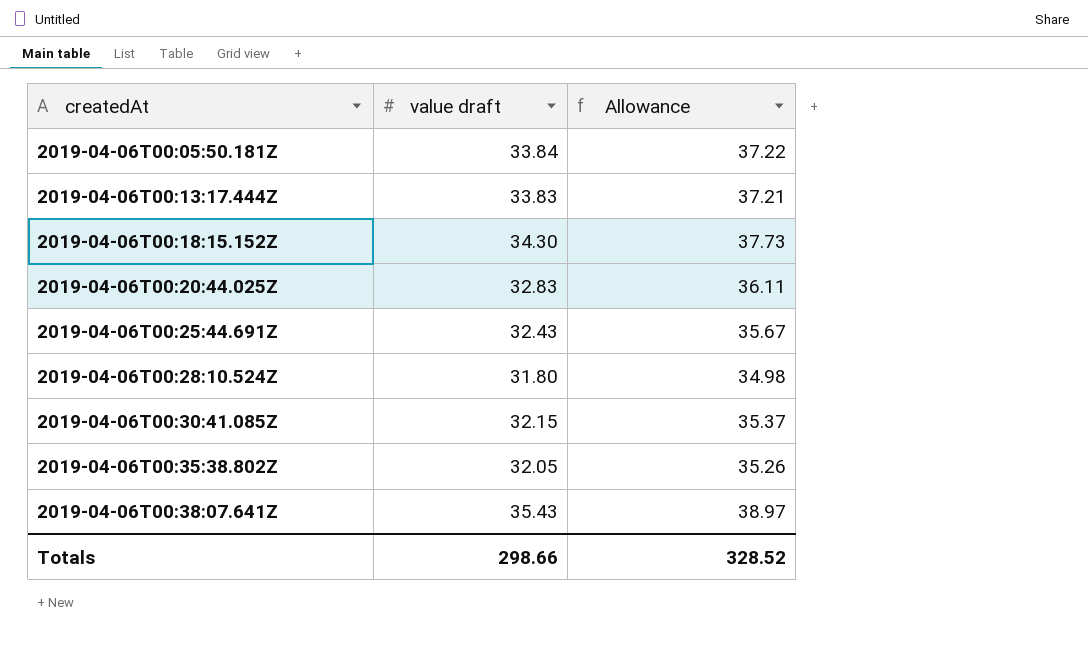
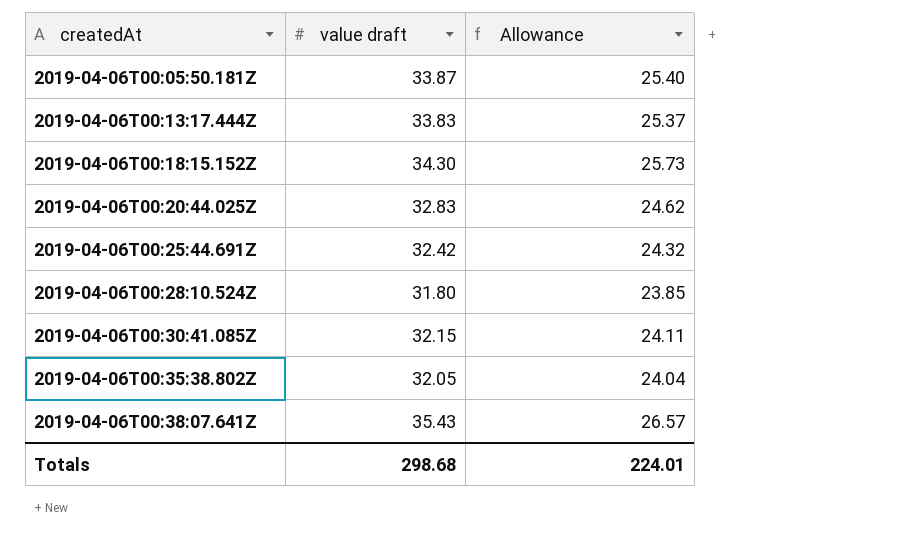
column Allowance | formula: [value draft] * 1.1 -> [value draft] * 0.75
2019-04-06T00:05:50.181Z | value draft: 33.84 -> 33.87
2019-04-06T00:25:44.691Z | value draft: 32.43 -> 32.42
Totals | value draft: 298.66 -> 298.68
Totals | Allowance: 328.52 -> 224.01

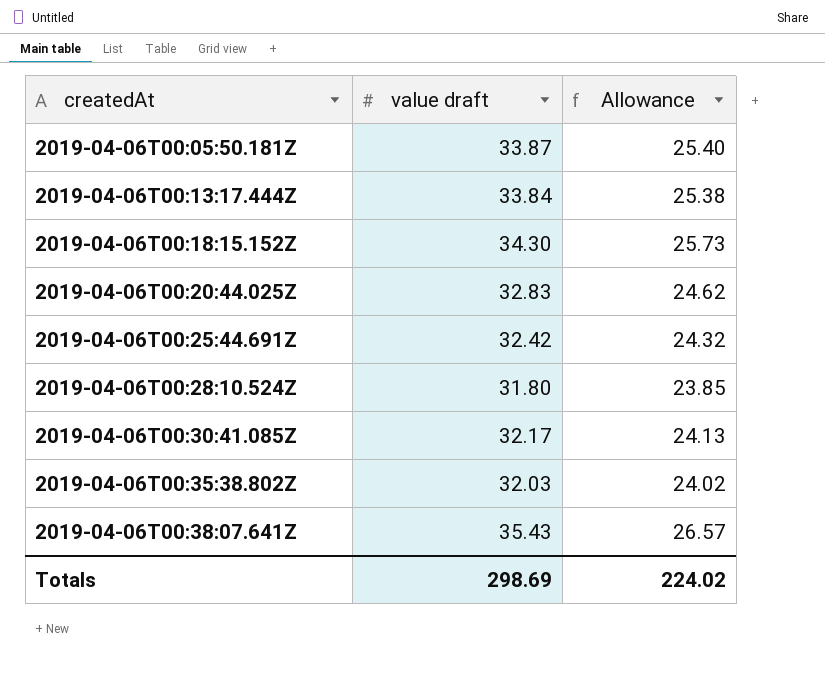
2019-04-06T00:13:17.444Z | value draft: 33.83 -> 33.84
2019-04-06T00:13:17.444Z | Allowance: 25.37 -> 25.38
2019-04-06T00:30:41.085Z | value draft: 32.15 -> 32.17
2019-04-06T00:30:41.085Z | Allowance: 24.11 -> 24.13
2019-04-06T00:35:38.802Z | value draft: 32.05 -> 32.03
2019-04-06T00:35:38.802Z | Allowance: 24.04 -> 24.02
Totals | value draft: 298.68 -> 298.69
Totals | Allowance: 224.01 -> 224.02

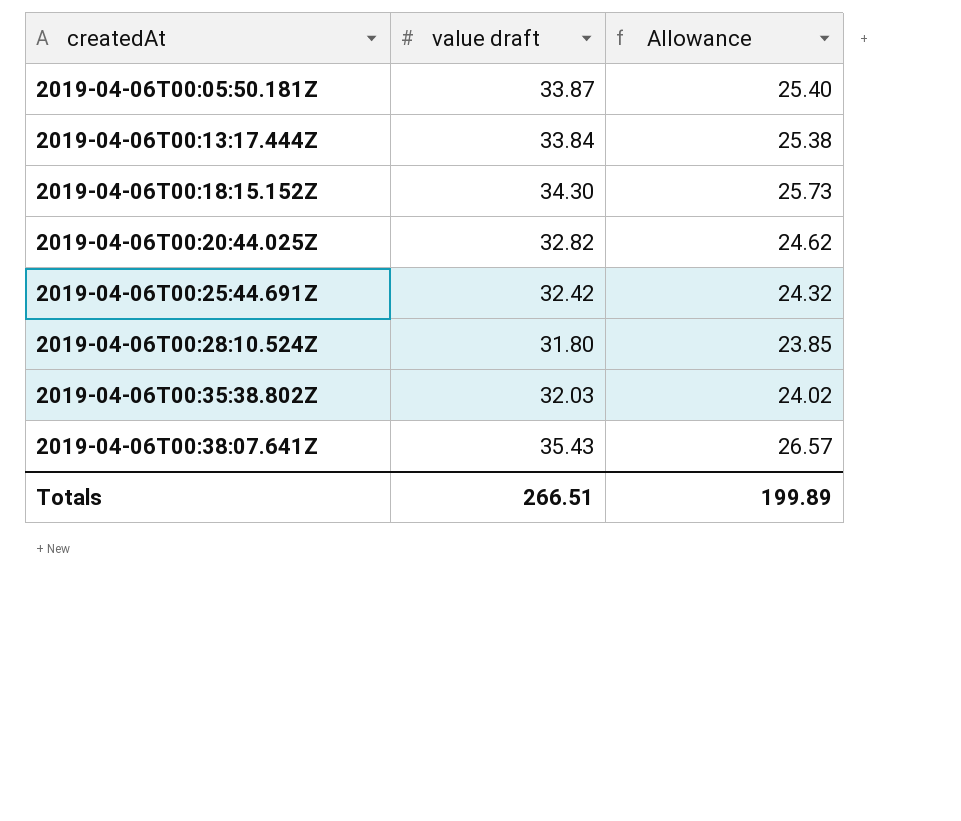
row 2019-04-06T00:30:41.085Z: 32.17 | 24.13 -> none
2019-04-06T00:20:44.025Z | value draft: 32.83 -> 32.82
Totals | value draft: 298.69 -> 266.51
Totals | Allowance: 224.02 -> 199.89

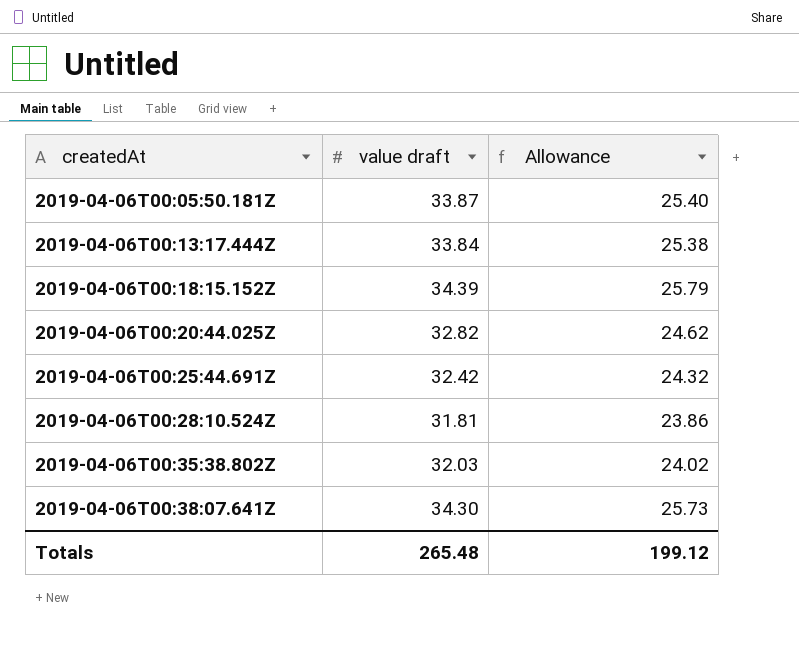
2019-04-06T00:18:15.152Z | value draft: 34.30 -> 34.39
2019-04-06T00:18:15.152Z | Allowance: 25.73 -> 25.79
2019-04-06T00:28:10.524Z | value draft: 31.80 -> 31.81
2019-04-06T00:28:10.524Z | Allowance: 23.85 -> 23.86
2019-04-06T00:38:07.641Z | value draft: 35.43 -> 34.30
2019-04-06T00:38:07.641Z | Allowance: 26.57 -> 25.73
Totals | value draft: 266.51 -> 265.48
Totals | Allowance: 199.89 -> 199.12

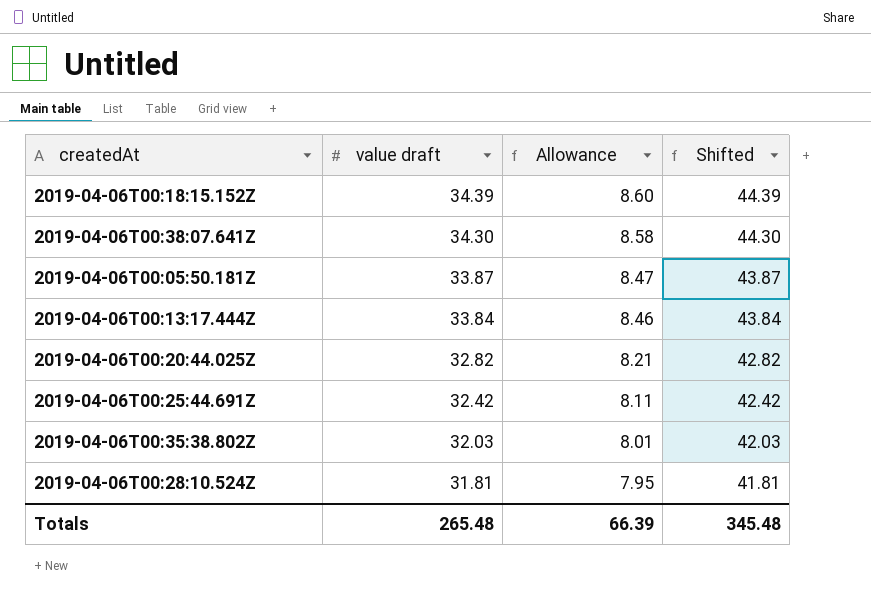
row order: createdAt ascending -> value draft descending
column Allowance | formula: [value draft] * 0.75 -> [value draft] * 0.25
column Shifted | formula: none -> [value draft] + 10
Totals | Allowance: 199.12 -> 66.39

